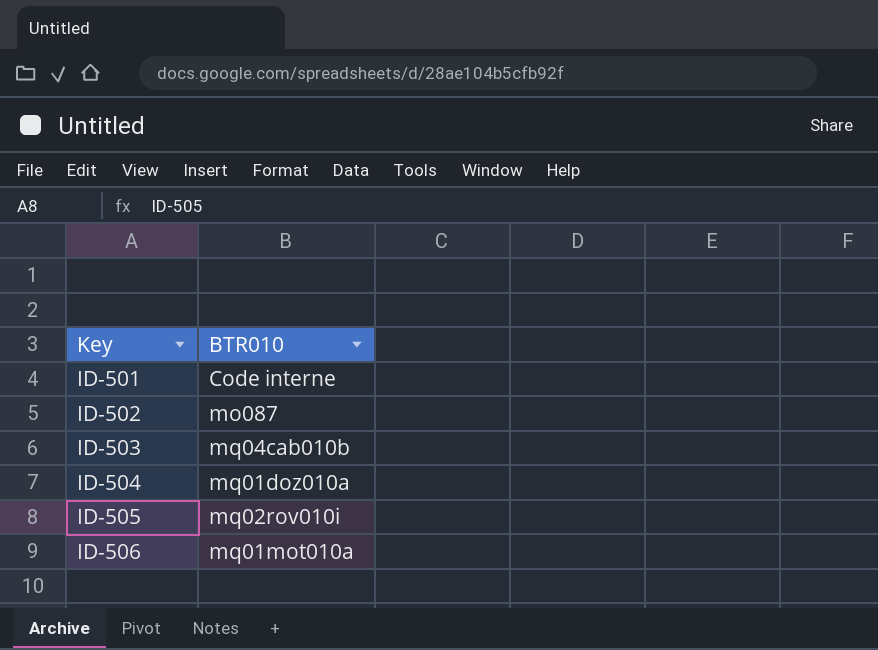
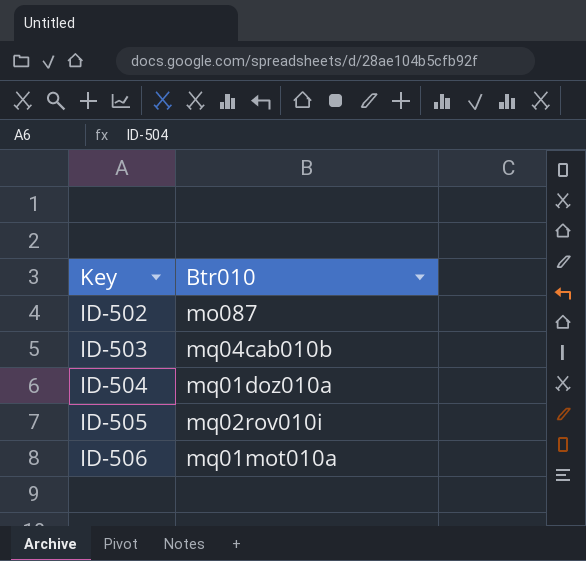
column name: BTR010 -> Btr010
row ID-501: Code interne -> none

